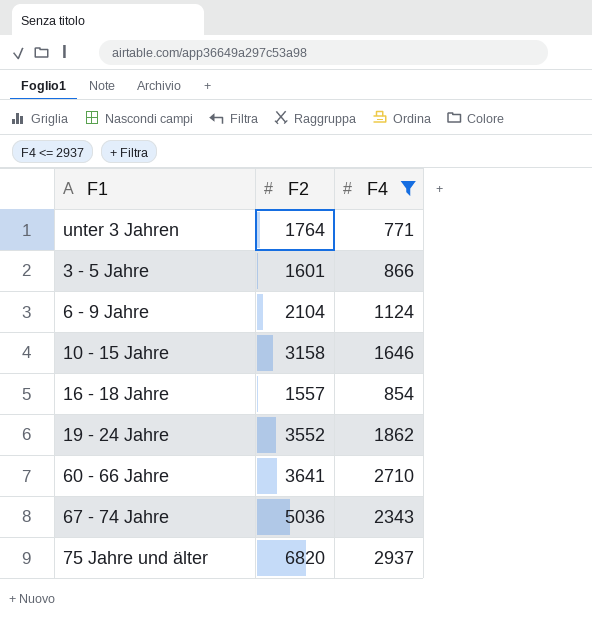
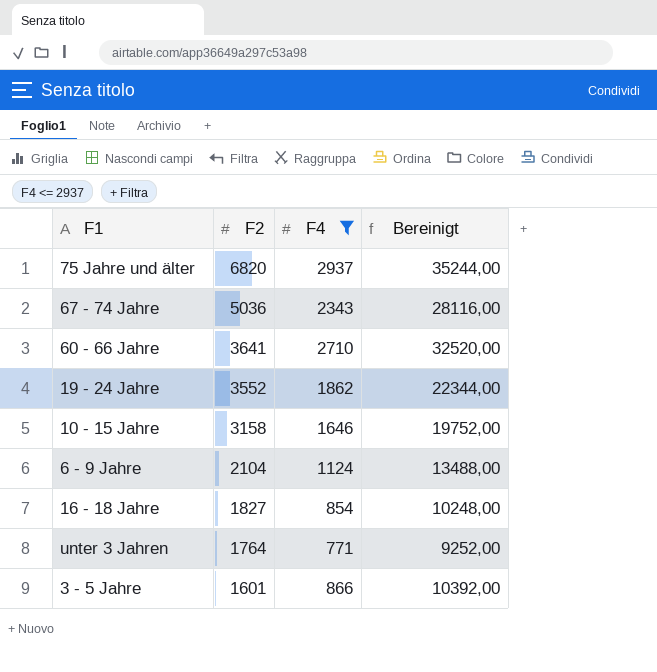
row order: none -> F2 descending
column Bereinigt | formula: none -> [F4] * 12
16 - 18 Jahre | F2: 1557 -> 1827

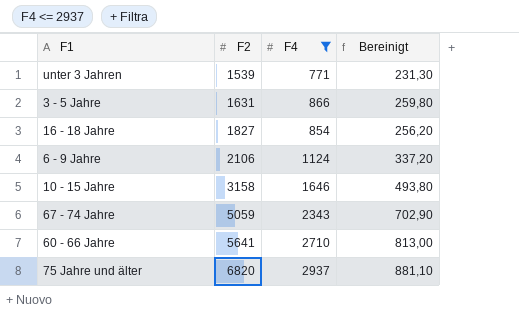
row order: F2 descending -> F2 ascending
column Bereinigt | formula: [F4] * 12 -> [F4] * 0,3
row 19 - 24 Jahre: 3552 | 1862 | 22344,00 -> none
unter 3 Jahren | F2: 1764 -> 1539
3 - 5 Jahre | F2: 1601 -> 1631
6 - 9 Jahre | F2: 2104 -> 2106
67 - 74 Jahre | F2: 5036 -> 5059
60 - 66 Jahre | F2: 3641 -> 5641

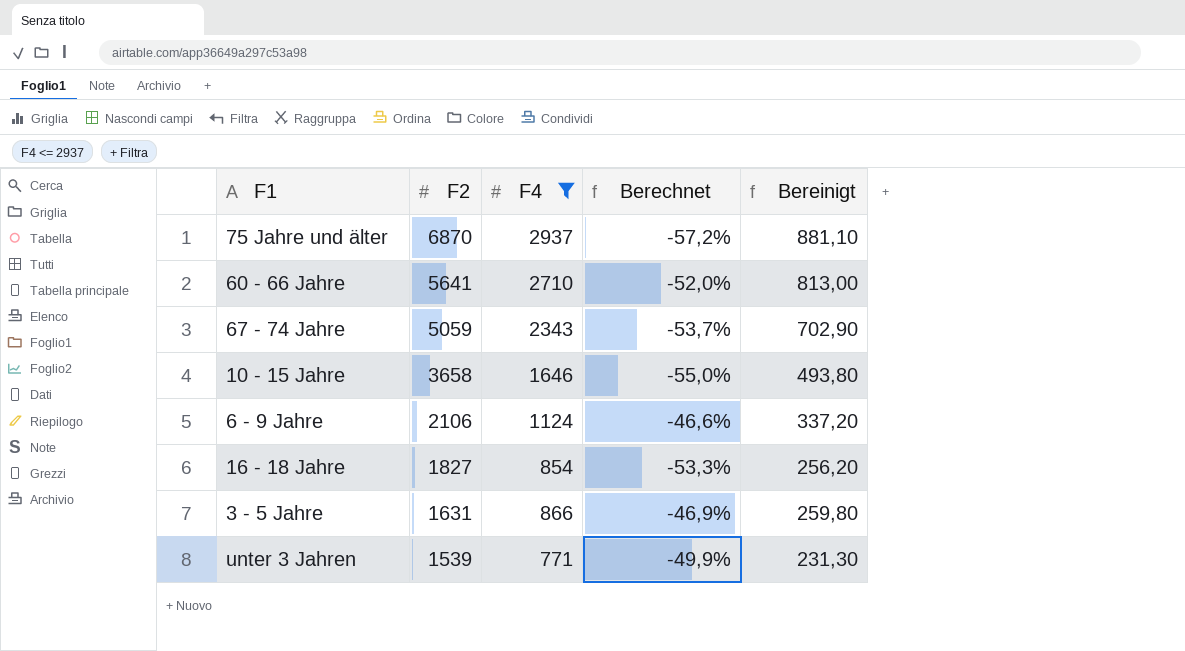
row order: F2 ascending -> F2 descending
column Berechnet | formula: none -> ([F4] - [F2]) / [F2]
75 Jahre und älter | F2: 6820 -> 6870
10 - 15 Jahre | F2: 3158 -> 3658

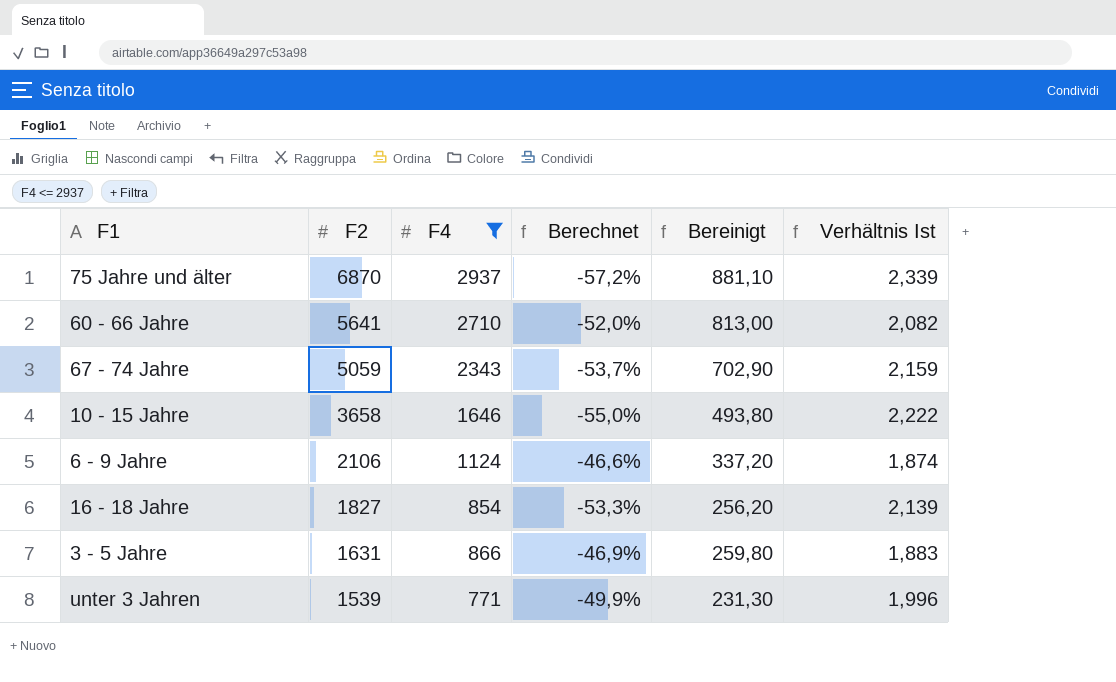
column Verhältnis Ist | formula: none -> [F2] / [F4]

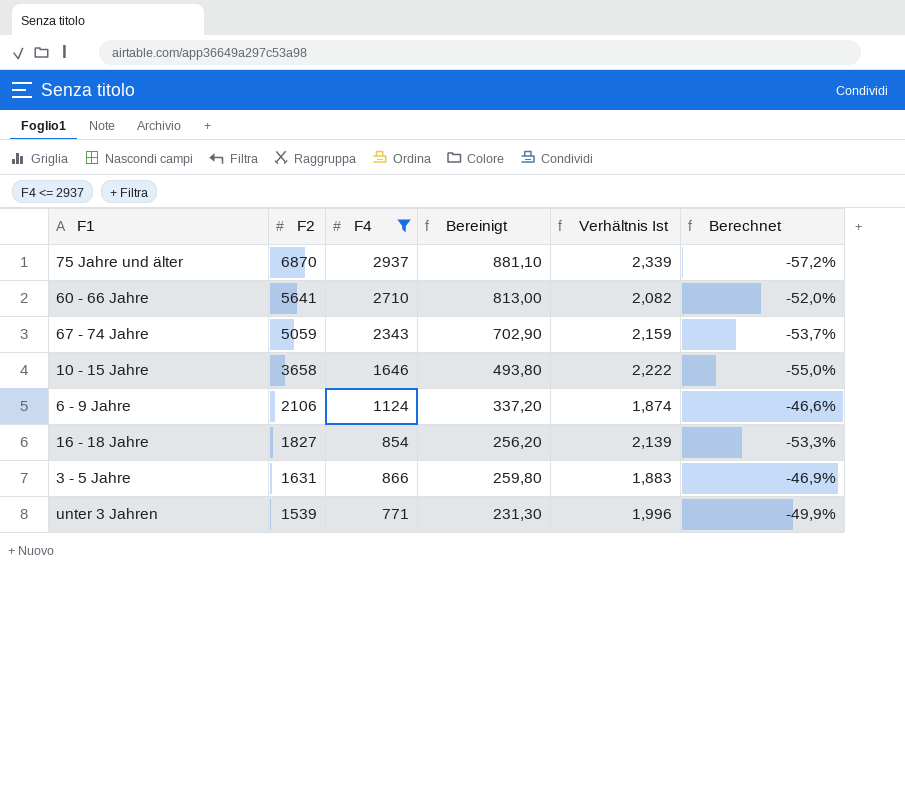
column Berechnet | position: 4 -> 6

